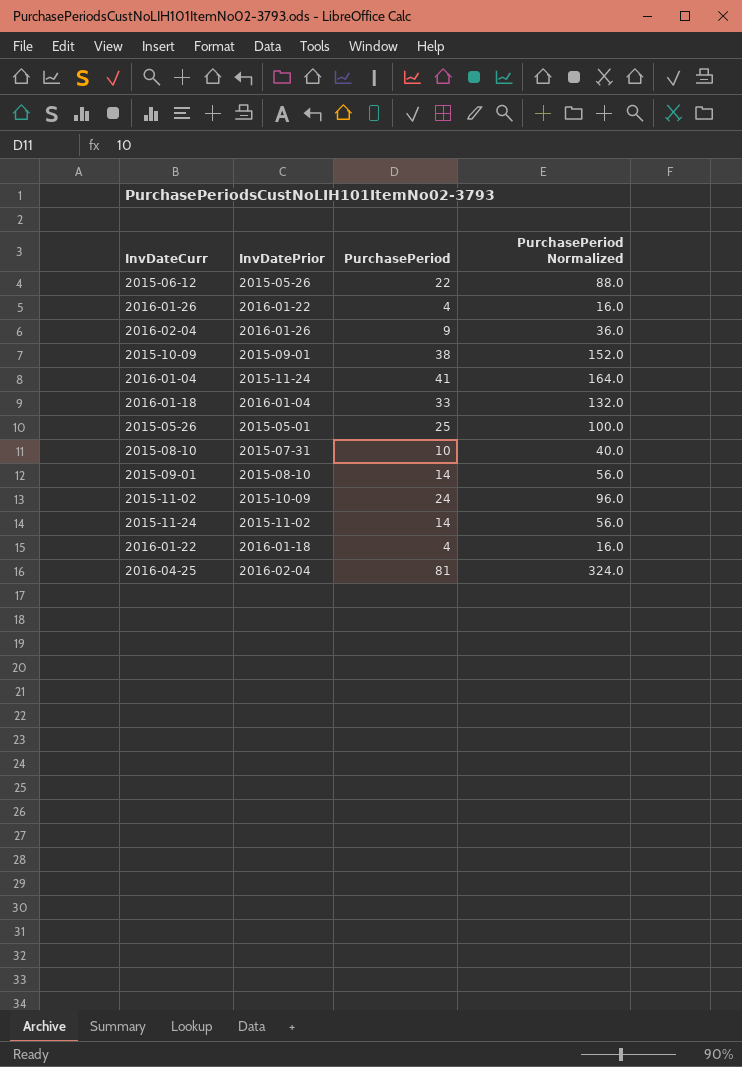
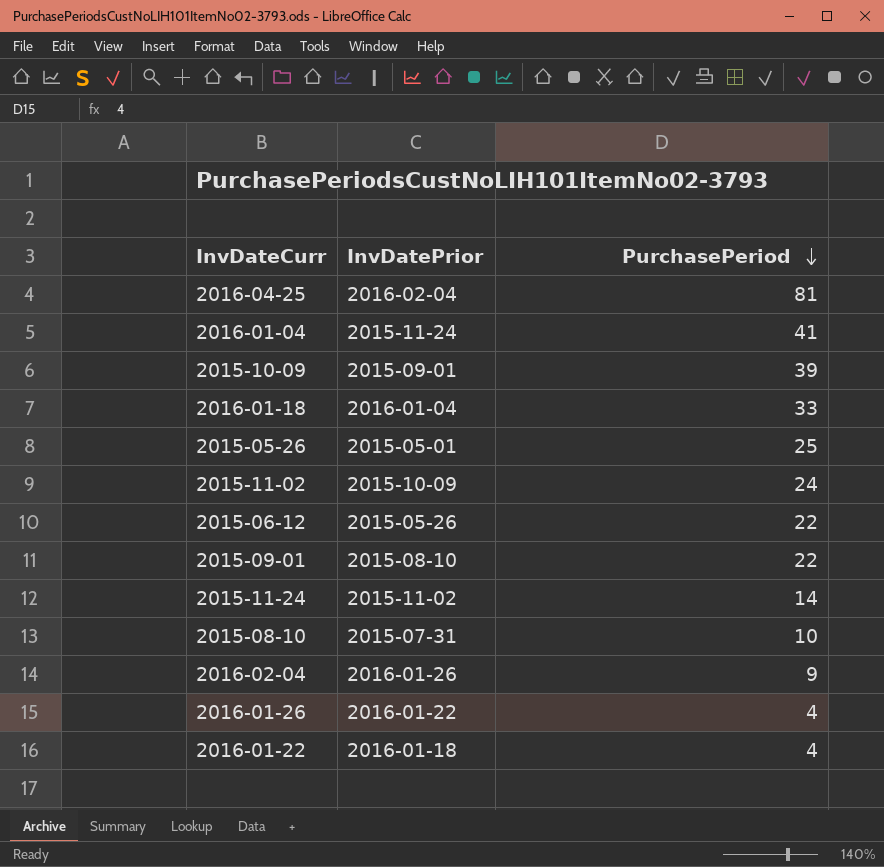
row order: none -> PurchasePeriod descending
column PurchasePeriod Normalized | formula: [PurchasePeriod] * 4 -> none
2015-10-09 | PurchasePeriod: 38 -> 39
2015-09-01 | PurchasePeriod: 14 -> 22

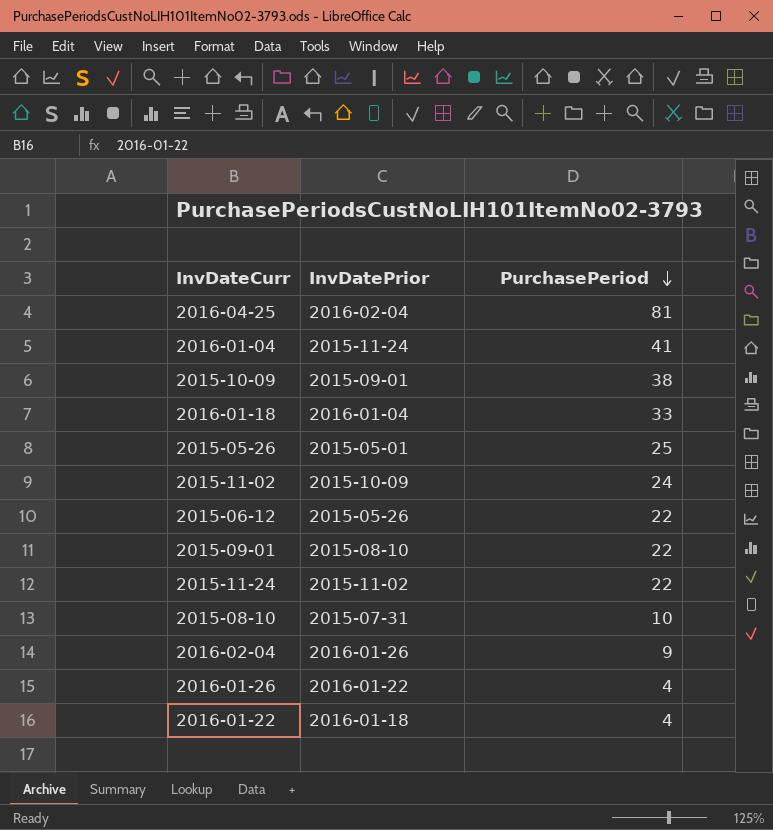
2015-10-09 | PurchasePeriod: 39 -> 38
2015-11-24 | PurchasePeriod: 14 -> 22

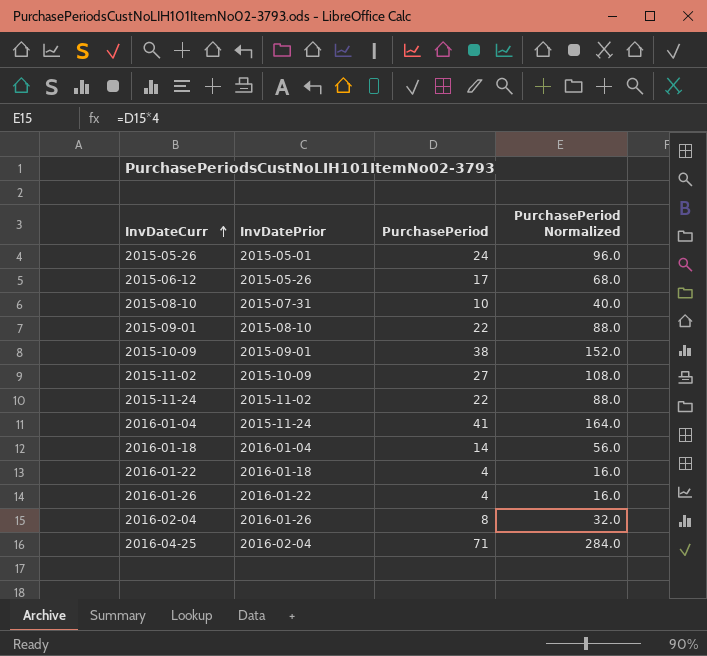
row order: PurchasePeriod descending -> InvDateCurr ascending
column PurchasePeriod Normalized | formula: none -> [PurchasePeriod] * 4
2015-05-26 | PurchasePeriod: 25 -> 24
2015-06-12 | PurchasePeriod: 22 -> 17
2015-11-02 | PurchasePeriod: 24 -> 27
2016-01-18 | PurchasePeriod: 33 -> 14
2016-02-04 | PurchasePeriod: 9 -> 8
2016-04-25 | PurchasePeriod: 81 -> 71

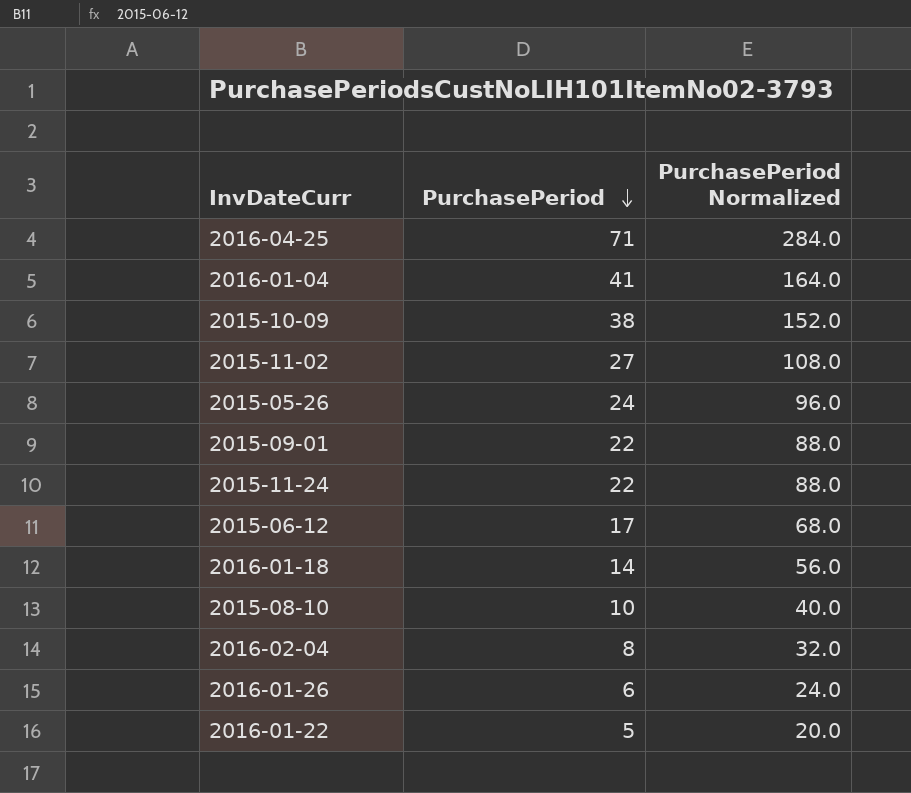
row order: InvDateCurr ascending -> PurchasePeriod descending
column InvDatePrior | position: 2 -> none
2016-01-26 | PurchasePeriod: 4 -> 6
2016-01-26 | PurchasePeriod Normalized: 16.0 -> 24.0
2016-01-22 | PurchasePeriod: 4 -> 5
2016-01-22 | PurchasePeriod Normalized: 16.0 -> 20.0

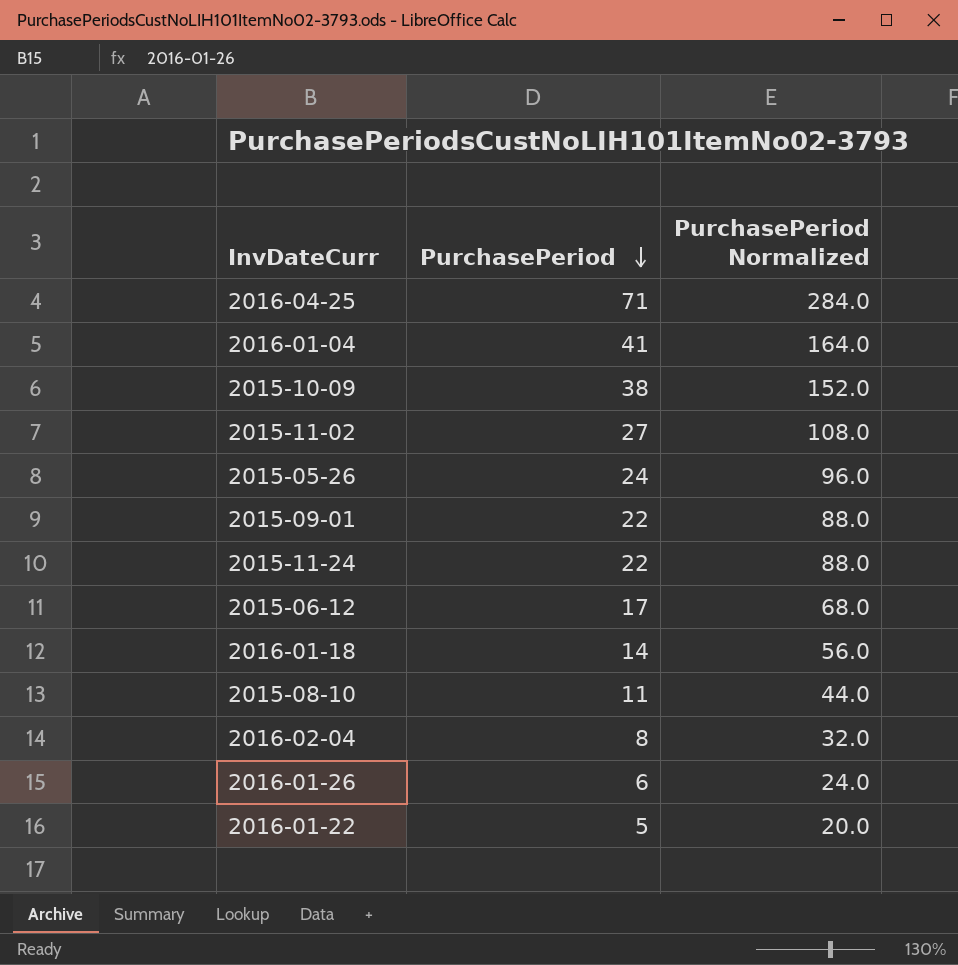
2015-08-10 | PurchasePeriod: 10 -> 11
2015-08-10 | PurchasePeriod Normalized: 40.0 -> 44.0

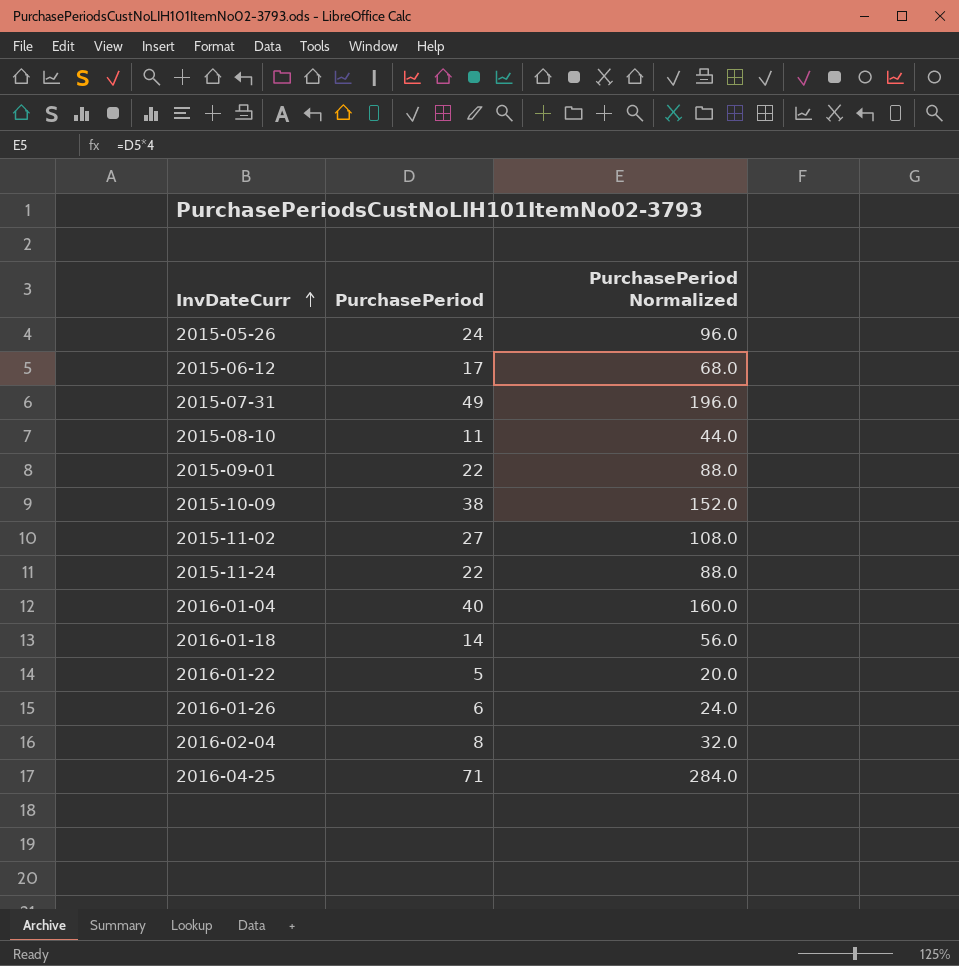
row order: PurchasePeriod descending -> InvDateCurr ascending
row 2015-07-31: none -> 49 | 196.0
2016-01-04 | PurchasePeriod: 41 -> 40
2016-01-04 | PurchasePeriod Normalized: 164.0 -> 160.0

